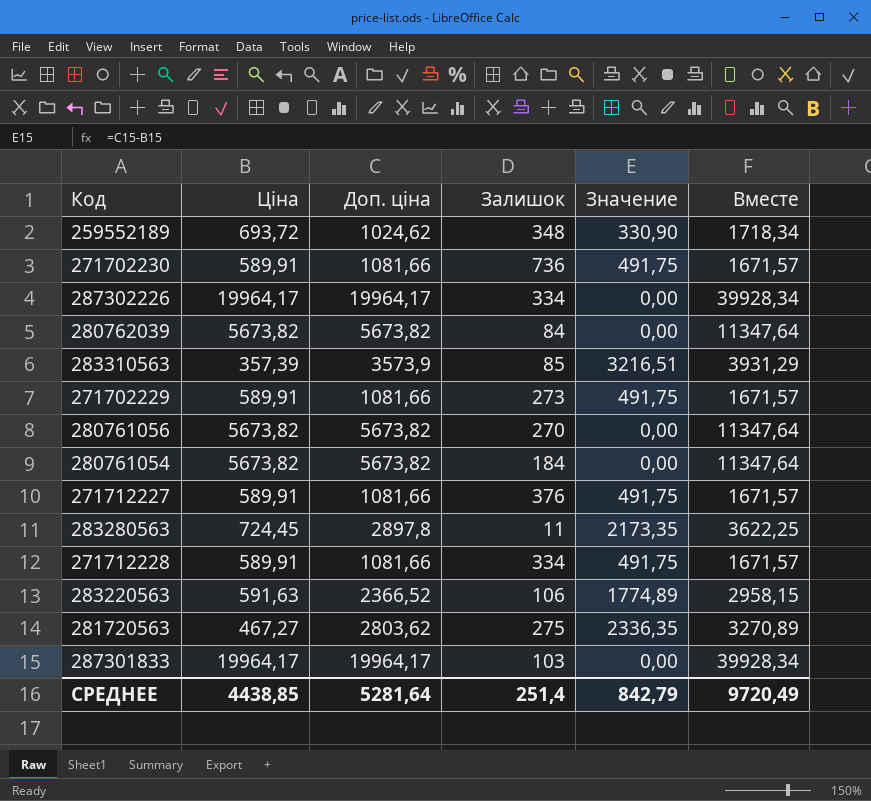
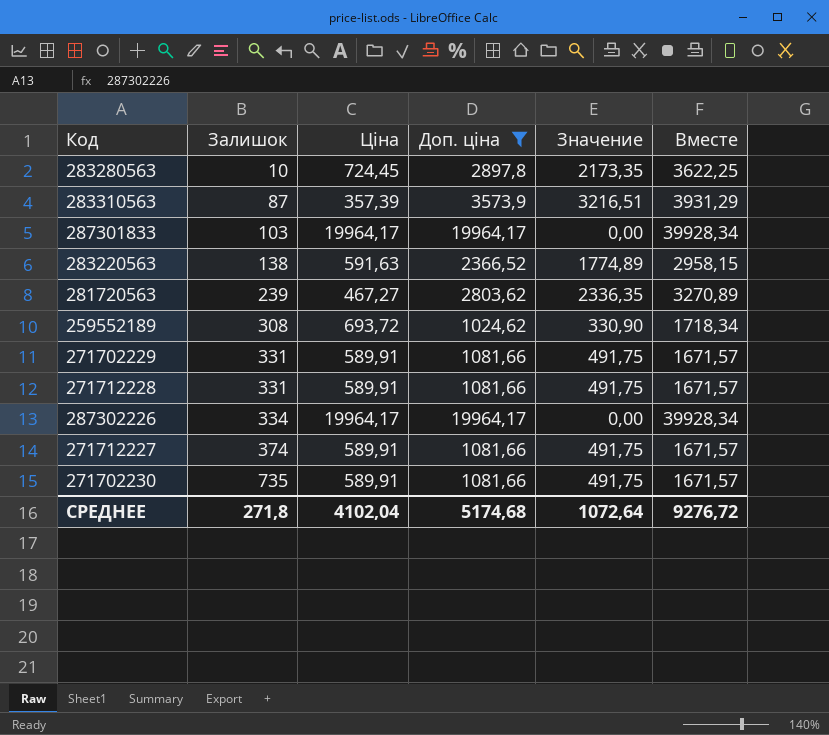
filter: none -> Доп. ціна != 5673,82
row order: none -> Залишок ascending
column Залишок | position: 4 -> 2
283280563 | Залишок: 11 -> 10
283310563 | Залишок: 85 -> 87
283220563 | Залишок: 106 -> 138
281720563 | Залишок: 275 -> 239
259552189 | Залишок: 348 -> 308
271702229 | Залишок: 273 -> 331
271712228 | Залишок: 334 -> 331
271712227 | Залишок: 376 -> 374
271702230 | Залишок: 736 -> 735
СРЕДНЕЕ | Залишок: 251,4 -> 271,8
СРЕДНЕЕ | Ціна: 4438,85 -> 4102,04
СРЕДНЕЕ | Доп. ціна: 5281,64 -> 5174,68
СРЕДНЕЕ | Значение: 842,79 -> 1072,64
СРЕДНЕЕ | Вместе: 9720,49 -> 9276,72

